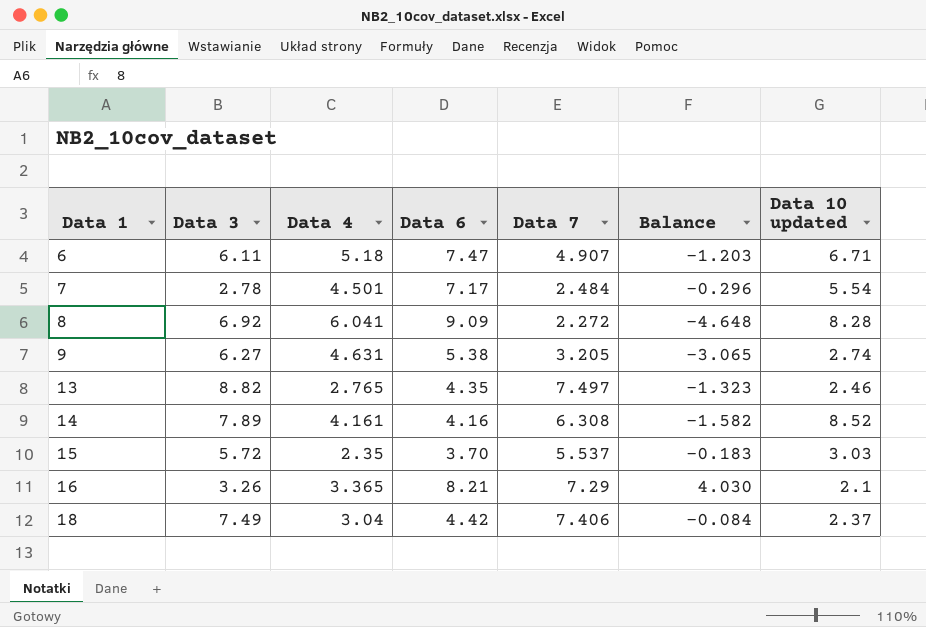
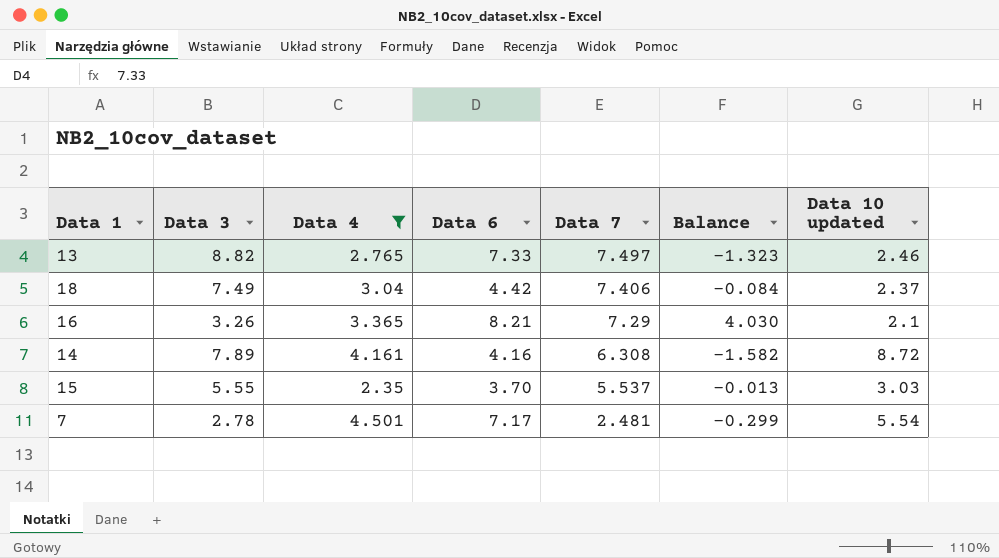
filter: none -> Data 4 <= 4.501
row order: Data 1 ascending -> Data 7 descending
13 | Data 6: 4.35 -> 7.33
14 | Data 10 updated: 8.52 -> 8.72
15 | Data 3: 5.72 -> 5.55
15 | Balance: -0.183 -> -0.013
7 | Data 7: 2.484 -> 2.481
7 | Balance: -0.296 -> -0.299

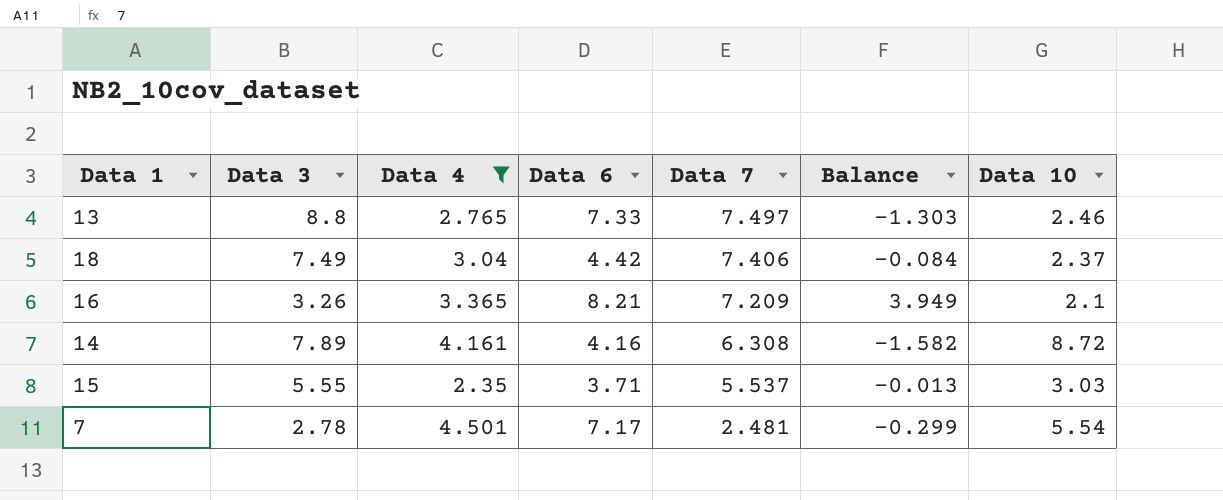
column name: Data 10 updated -> Data 10
13 | Data 3: 8.82 -> 8.8
13 | Balance: -1.323 -> -1.303
16 | Data 7: 7.29 -> 7.209
16 | Balance: 4.030 -> 3.949
15 | Data 6: 3.70 -> 3.71

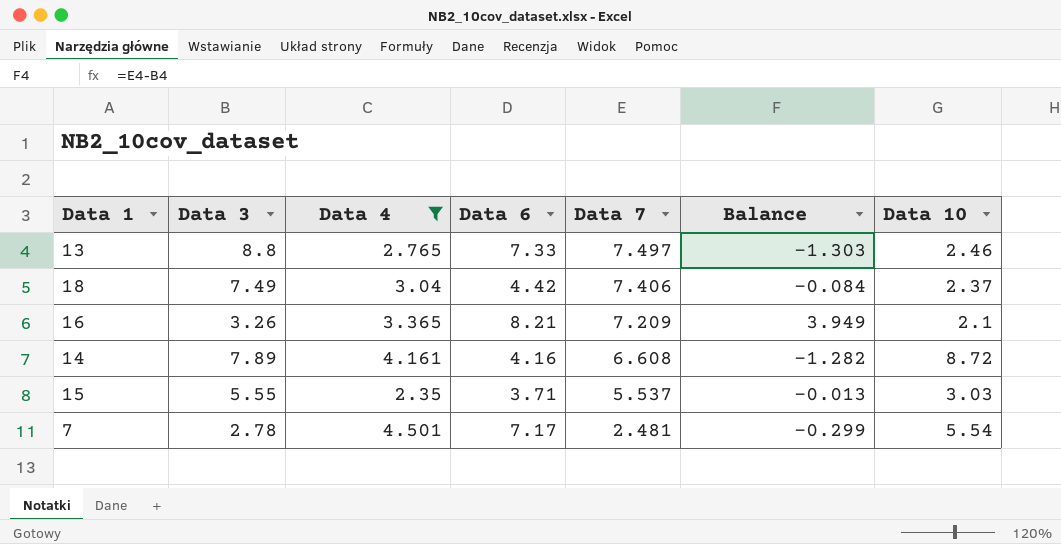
14 | Data 7: 6.308 -> 6.608
14 | Balance: -1.582 -> -1.282

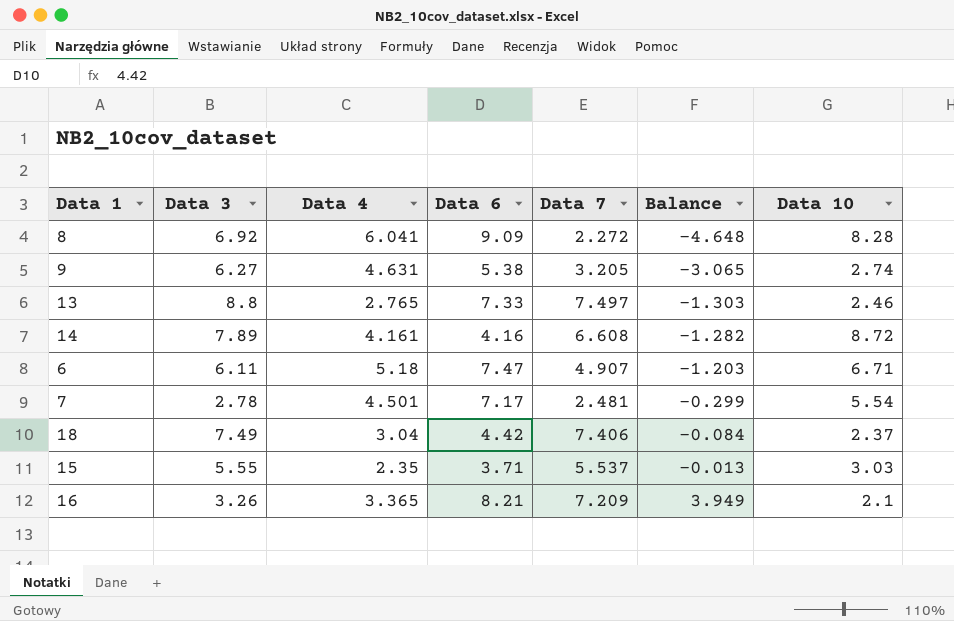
filter: Data 4 <= 4.501 -> none
row order: Data 7 descending -> Balance ascending

